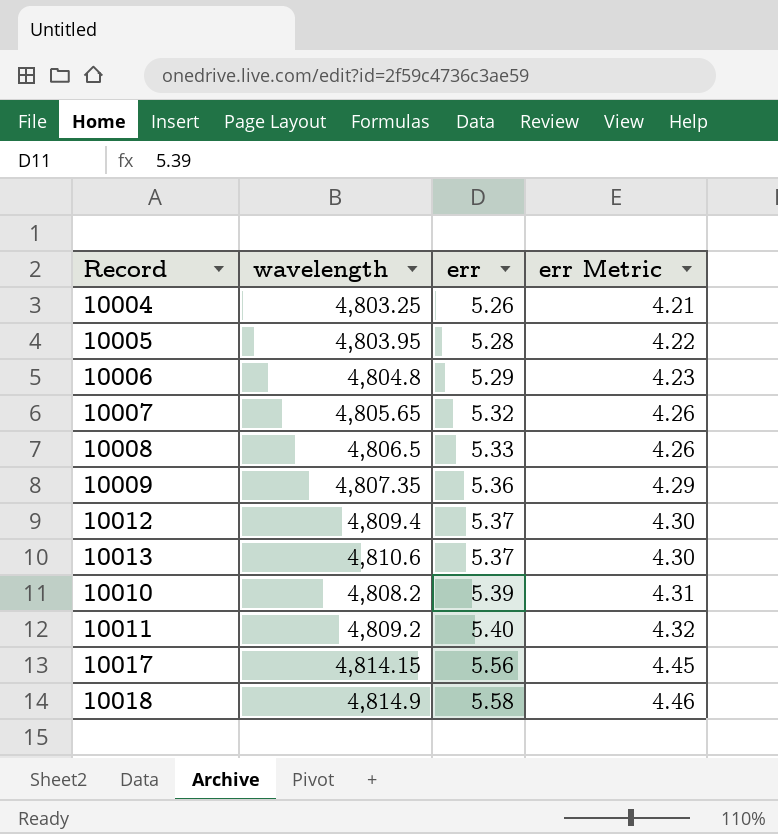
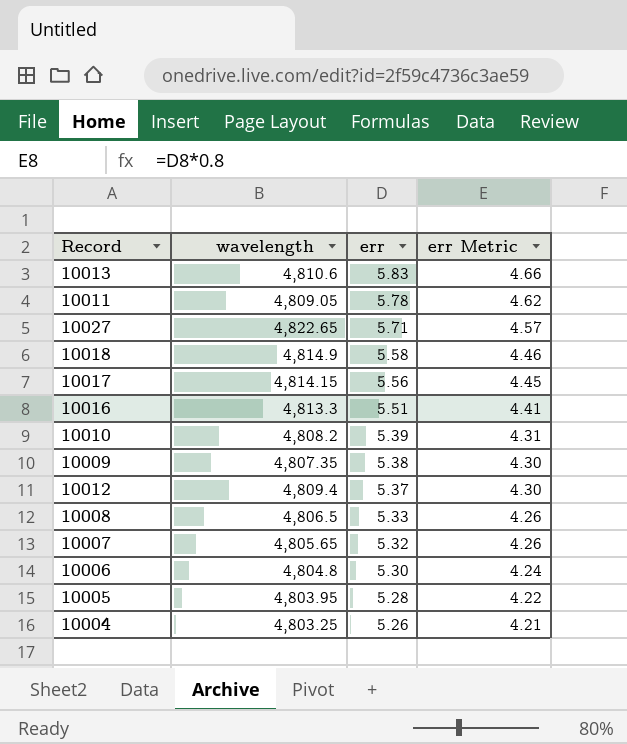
row order: err ascending -> err descending
10013 | err: 5.37 -> 5.83
10013 | err Metric: 4.30 -> 4.66
10011 | wavelength: 4,809.2 -> 4,809.05
10011 | err: 5.40 -> 5.78
10011 | err Metric: 4.32 -> 4.62
row 10027: none -> 4,822.65 | 5.71 | 4.57
row 10016: none -> 4,813.3 | 5.51 | 4.41
10009 | err: 5.36 -> 5.38
10009 | err Metric: 4.29 -> 4.30
10006 | err: 5.29 -> 5.30
10006 | err Metric: 4.23 -> 4.24

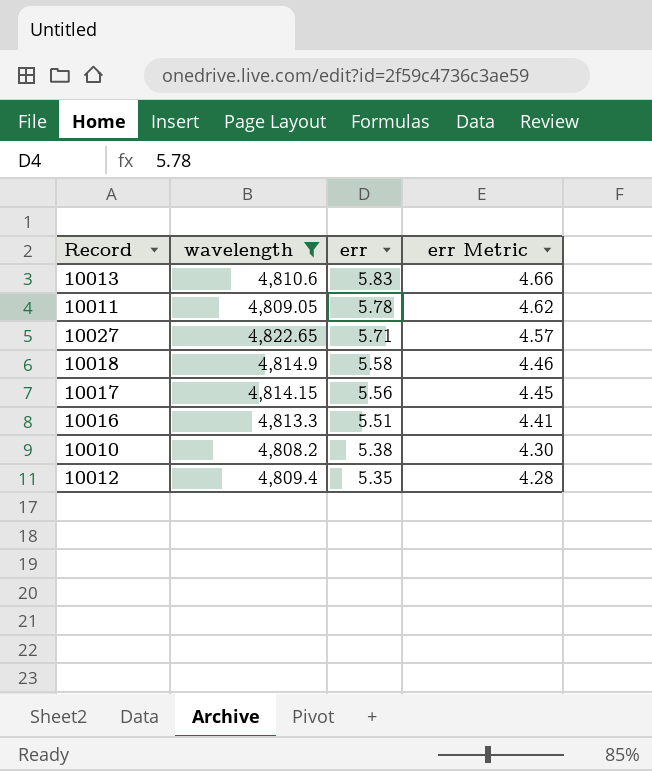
filter: none -> wavelength >= 4,808.2
10010 | err: 5.39 -> 5.38
10010 | err Metric: 4.31 -> 4.30
10012 | err: 5.37 -> 5.35
10012 | err Metric: 4.30 -> 4.28

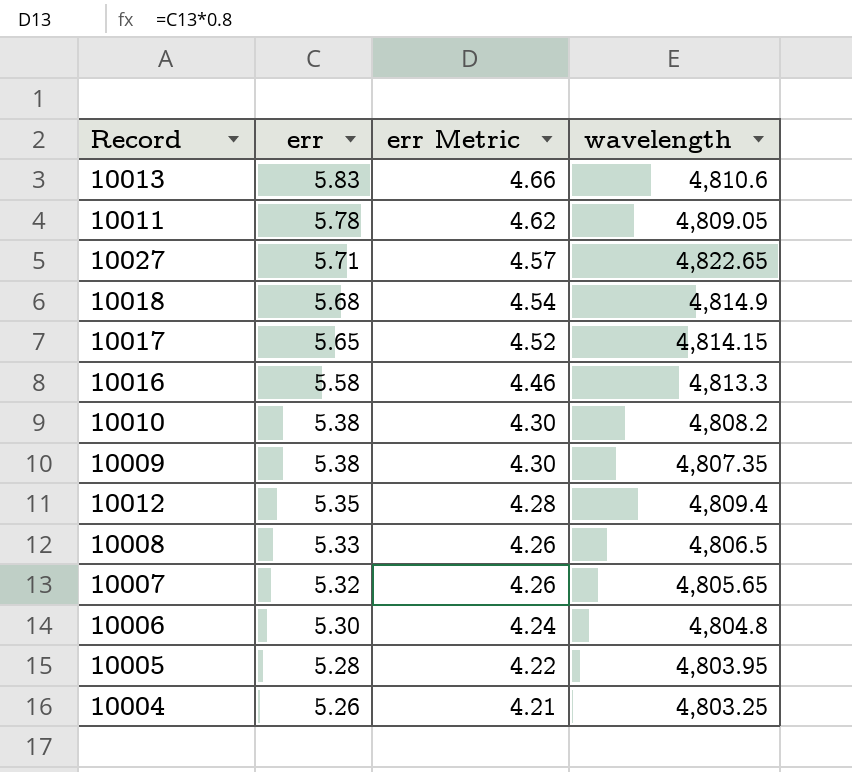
filter: wavelength >= 4,808.2 -> none
column wavelength | position: 2 -> 4
10018 | err: 5.58 -> 5.68
10018 | err Metric: 4.46 -> 4.54
10017 | err: 5.56 -> 5.65
10017 | err Metric: 4.45 -> 4.52
10016 | err: 5.51 -> 5.58
10016 | err Metric: 4.41 -> 4.46

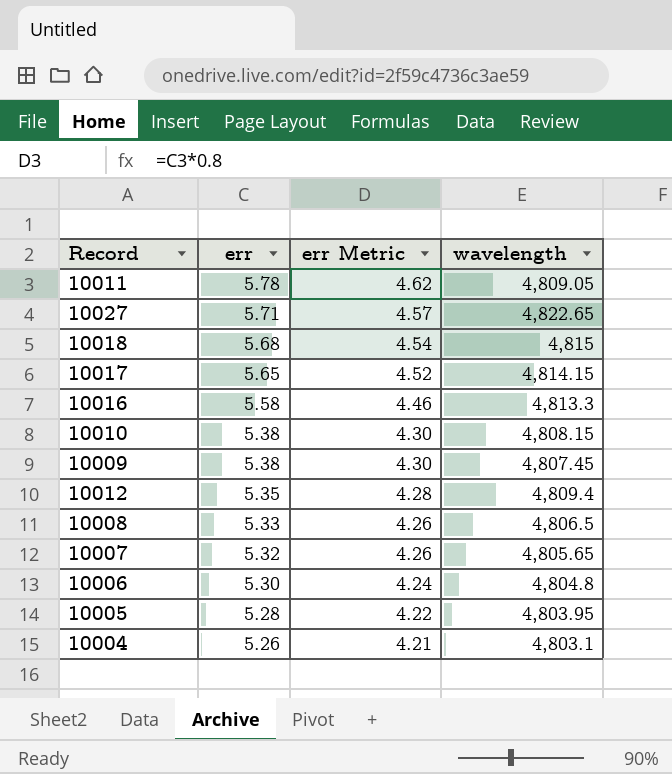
row 10013: 5.83 | 4.66 | 4,810.6 -> none
10018 | wavelength: 4,814.9 -> 4,815
10010 | wavelength: 4,808.2 -> 4,808.15
10009 | wavelength: 4,807.35 -> 4,807.45
10004 | wavelength: 4,803.25 -> 4,803.1

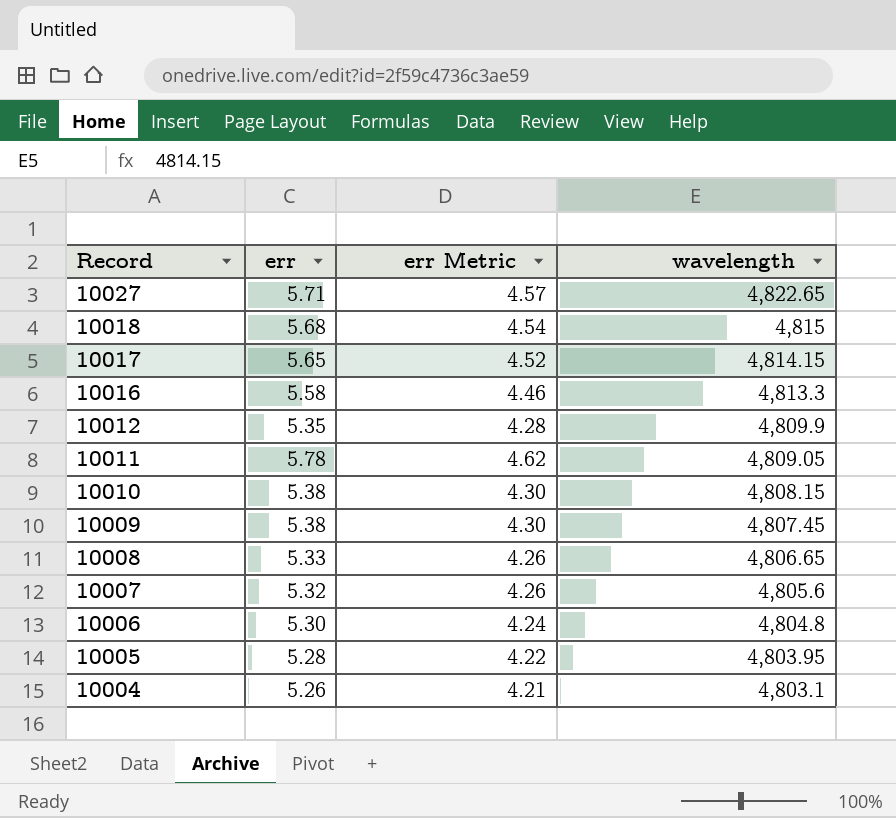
row order: err descending -> Record descending
10012 | wavelength: 4,809.4 -> 4,809.9
10008 | wavelength: 4,806.5 -> 4,806.65
10007 | wavelength: 4,805.65 -> 4,805.6

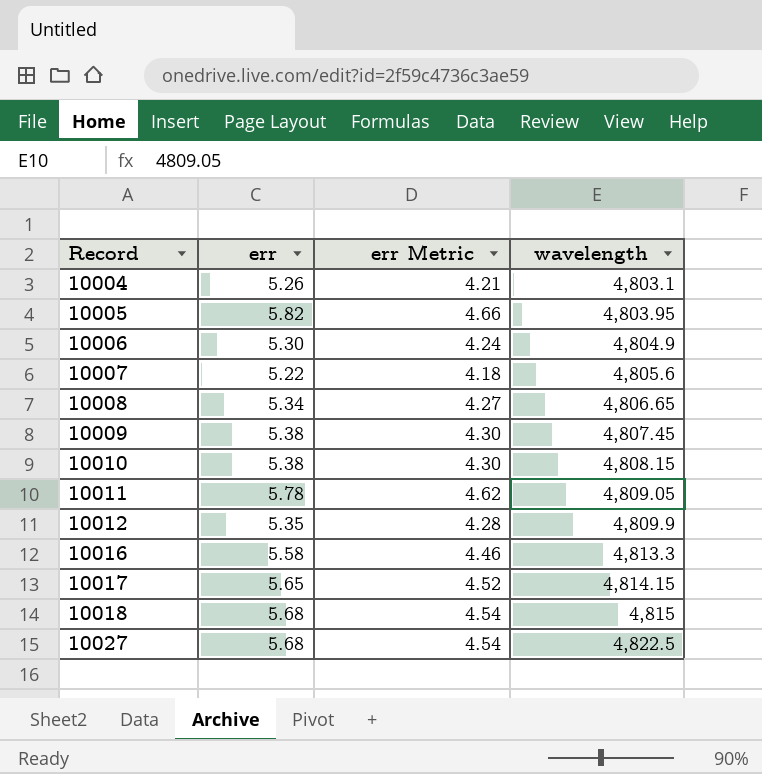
row order: Record descending -> Record ascending
10005 | err: 5.28 -> 5.82
10005 | err Metric: 4.22 -> 4.66
10006 | wavelength: 4,804.8 -> 4,804.9
10007 | err: 5.32 -> 5.22
10007 | err Metric: 4.26 -> 4.18
10008 | err: 5.33 -> 5.34
10008 | err Metric: 4.26 -> 4.27
10027 | err: 5.71 -> 5.68
10027 | err Metric: 4.57 -> 4.54
10027 | wavelength: 4,822.65 -> 4,822.5

